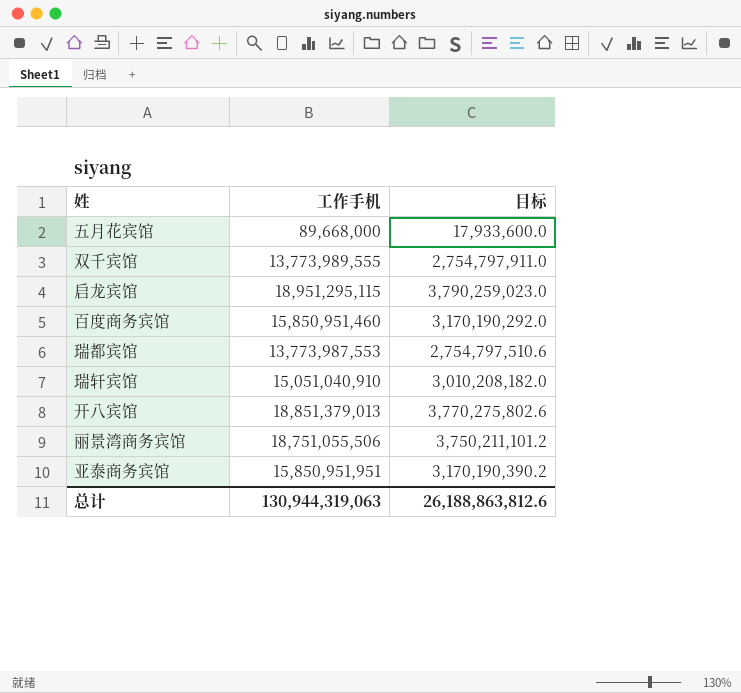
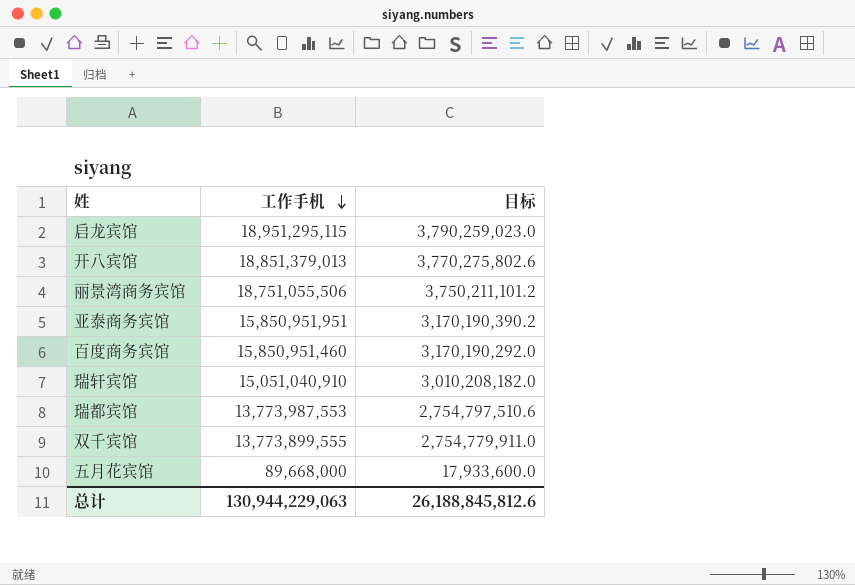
row order: none -> 工作手机 descending
双千宾馆 | 工作手机: 13,773,989,555 -> 13,773,899,555
双千宾馆 | 目标: 2,754,797,911.0 -> 2,754,779,911.0
总计 | 工作手机: 130,944,319,063 -> 130,944,229,063
总计 | 目标: 26,188,863,812.6 -> 26,188,845,812.6

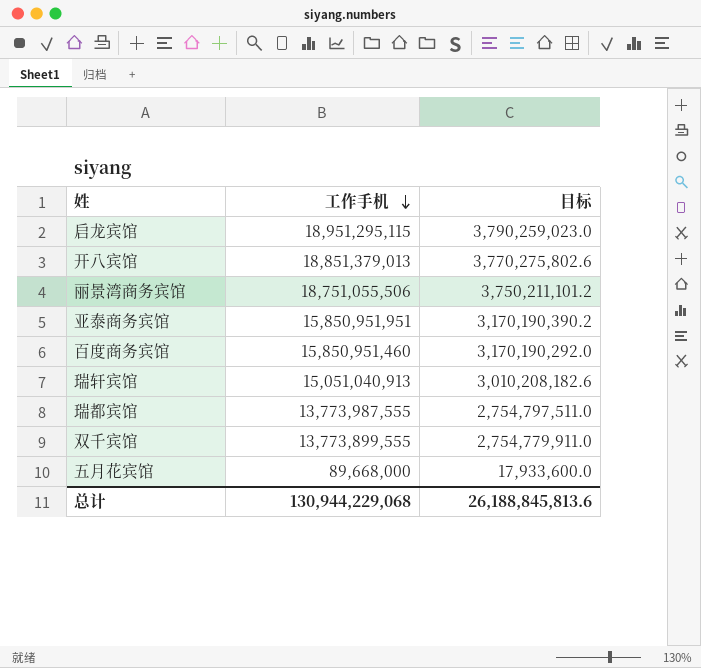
瑞轩宾馆 | 工作手机: 15,051,040,910 -> 15,051,040,913
瑞轩宾馆 | 目标: 3,010,208,182.0 -> 3,010,208,182.6
瑞都宾馆 | 工作手机: 13,773,987,553 -> 13,773,987,555
瑞都宾馆 | 目标: 2,754,797,510.6 -> 2,754,797,511.0
总计 | 工作手机: 130,944,229,063 -> 130,944,229,068
总计 | 目标: 26,188,845,812.6 -> 26,188,845,813.6

